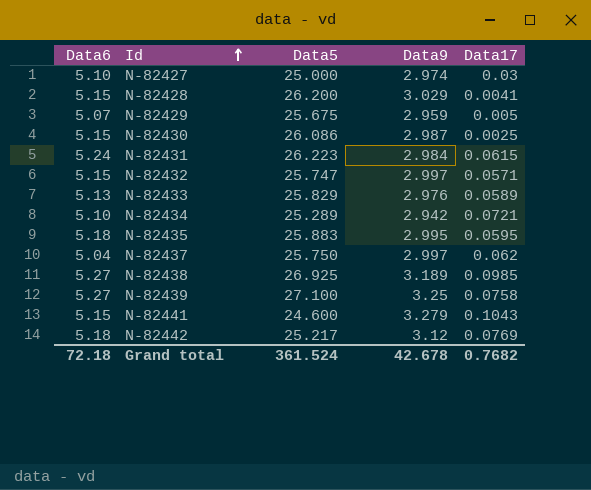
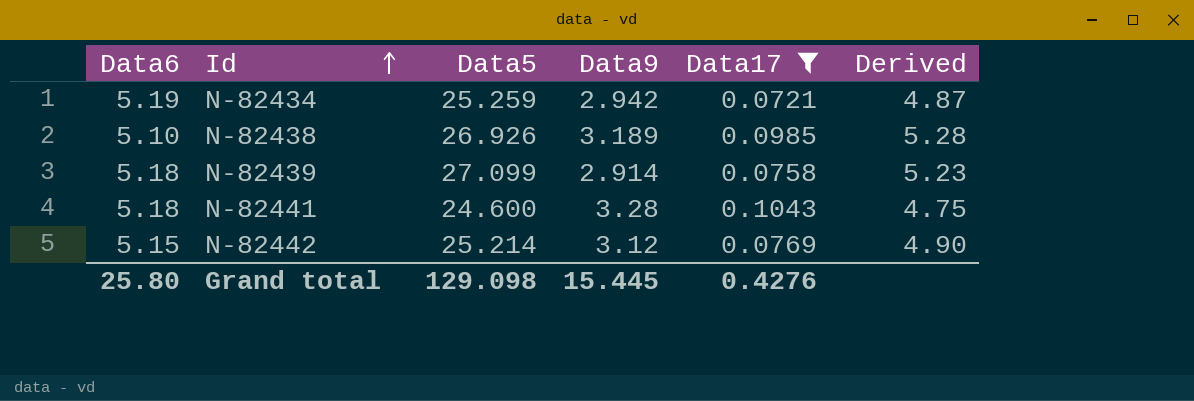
filter: none -> Data17 >= 0.0721
column Derived | formula: none -> [Data5] / [Data6]
N-82434 | Data6: 5.10 -> 5.19
N-82434 | Data5: 25.289 -> 25.259
N-82438 | Data6: 5.27 -> 5.10
N-82438 | Data5: 26.925 -> 26.926
N-82439 | Data6: 5.27 -> 5.18
N-82439 | Data5: 27.100 -> 27.099
N-82439 | Data9: 3.25 -> 2.914
N-82441 | Data6: 5.15 -> 5.18
N-82441 | Data9: 3.279 -> 3.28
N-82442 | Data6: 5.18 -> 5.15
N-82442 | Data5: 25.217 -> 25.214
Grand total | Data6: 72.18 -> 25.80
Grand total | Data5: 361.524 -> 129.098
Grand total | Data9: 42.678 -> 15.445
Grand total | Data17: 0.7682 -> 0.4276

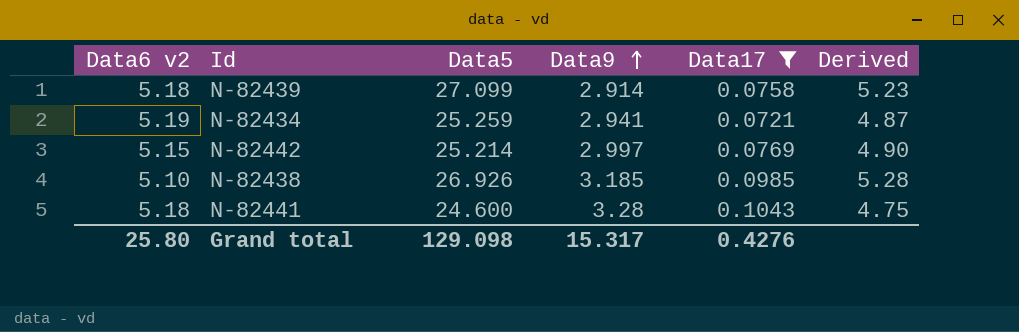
row order: Id ascending -> Data9 ascending
column name: Data6 -> Data6 v2
N-82434 | Data9: 2.942 -> 2.941
N-82442 | Data9: 3.12 -> 2.997
N-82438 | Data9: 3.189 -> 3.185
Grand total | Data9: 15.445 -> 15.317

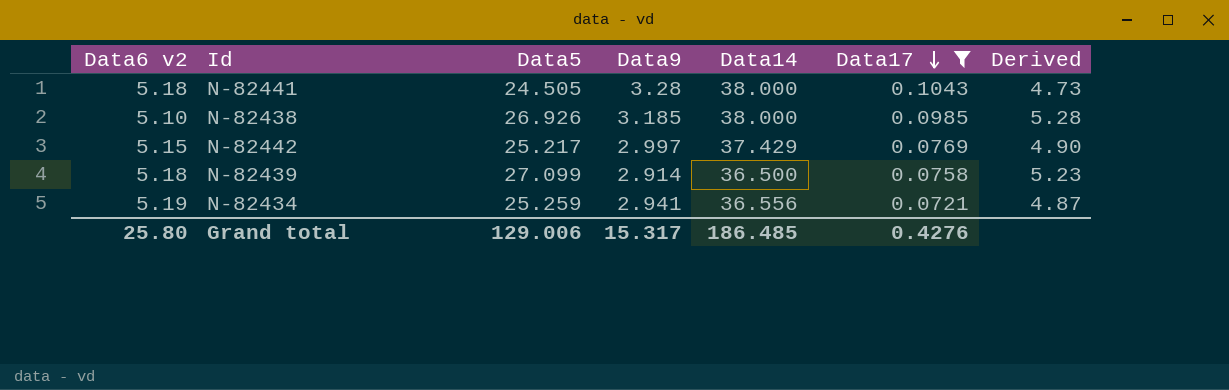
row order: Data9 ascending -> Data17 descending
column Data14 | position: none -> 5
N-82441 | Data5: 24.600 -> 24.505
N-82441 | Derived: 4.75 -> 4.73
N-82442 | Data5: 25.214 -> 25.217
Grand total | Data5: 129.098 -> 129.006

